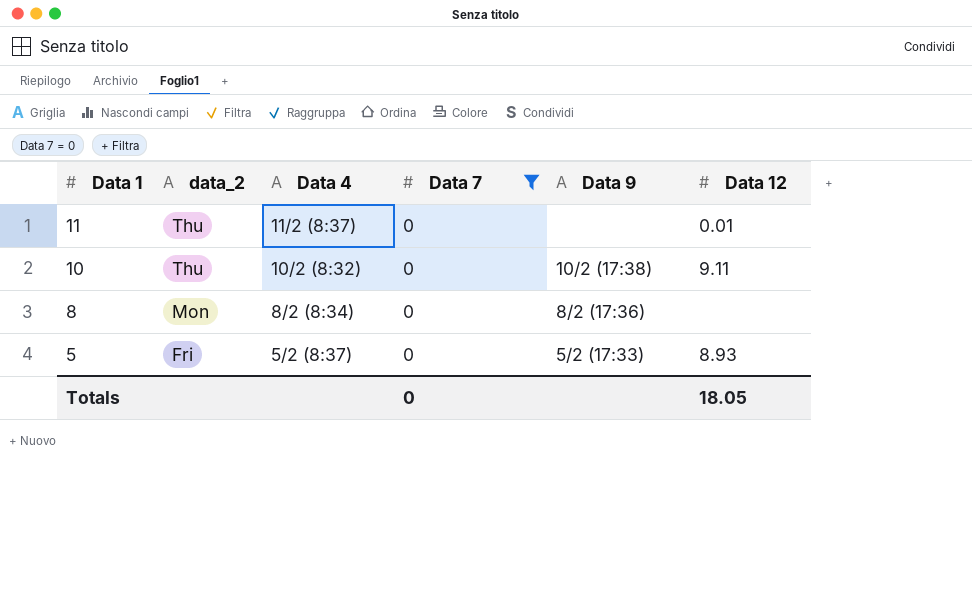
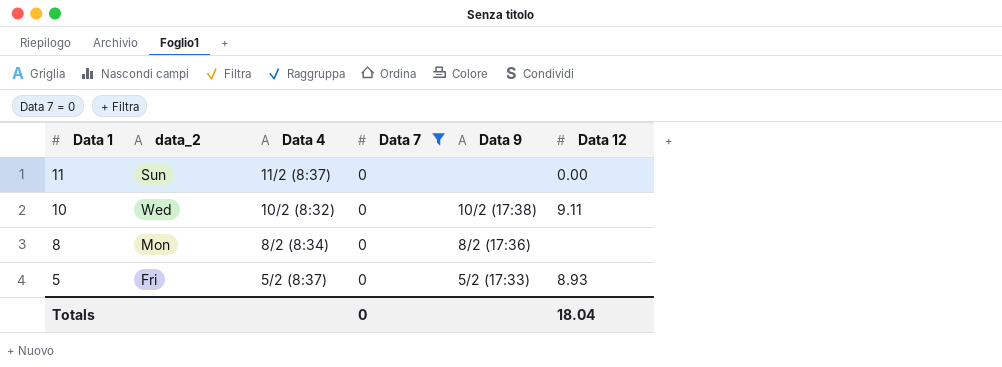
11 | data_2: Thu -> Sun
11 | Data 12: 0.01 -> 0.00
10 | data_2: Thu -> Wed
Totals | Data 12: 18.05 -> 18.04

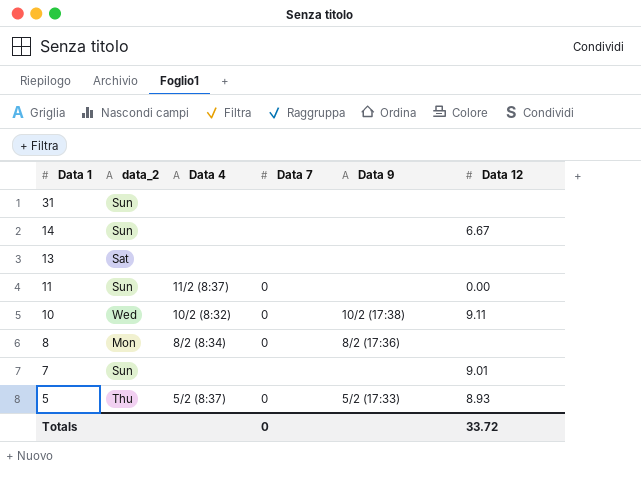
filter: Data 7 = 0 -> none
5 | data_2: Fri -> Thu
Totals | Data 12: 18.04 -> 33.72

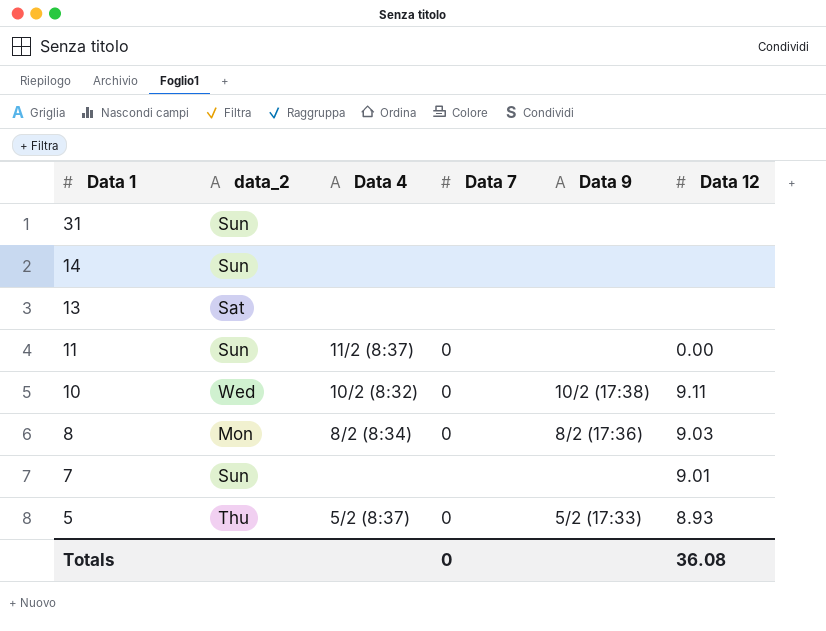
14 | Data 12: 6.67 -> none
8 | Data 12: none -> 9.03
Totals | Data 12: 33.72 -> 36.08

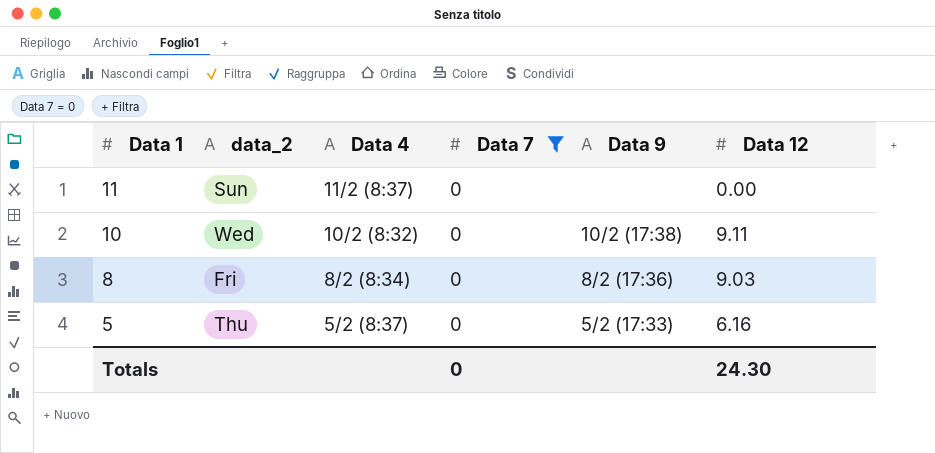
filter: none -> Data 7 = 0
8 | data_2: Mon -> Fri
5 | Data 12: 8.93 -> 6.16
Totals | Data 12: 36.08 -> 24.30

